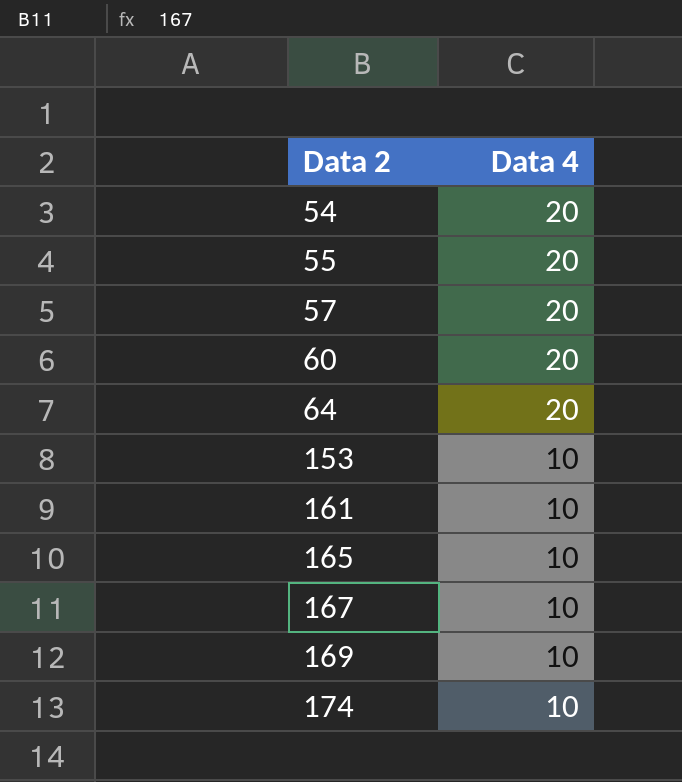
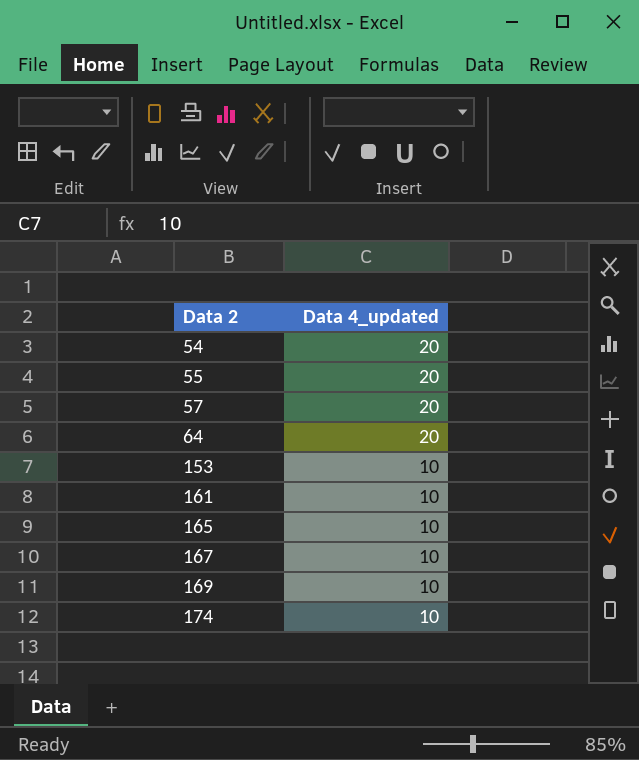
column name: Data 4 -> Data 4_updated
row 60: 20 -> none

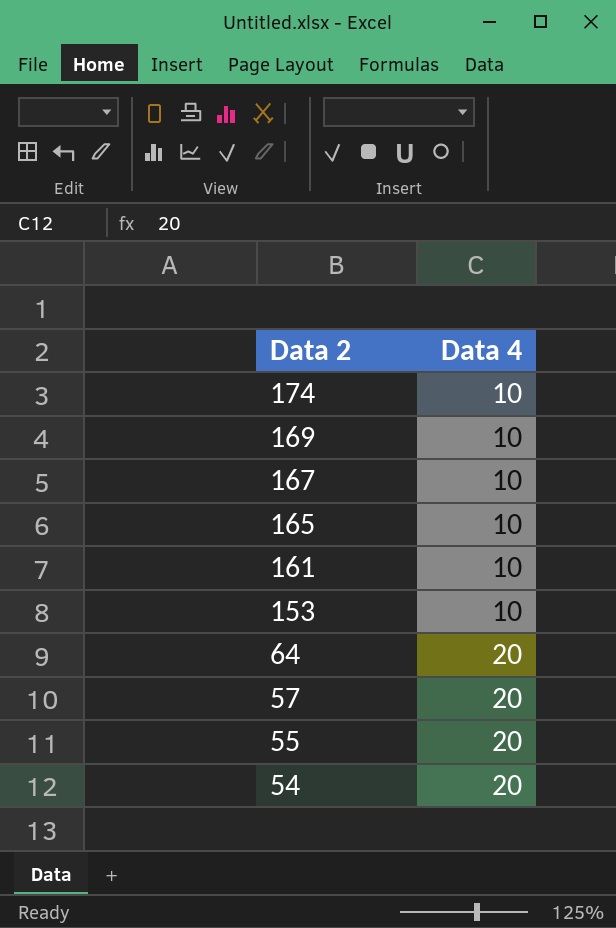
row order: Data 2 ascending -> Data 2 descending
column name: Data 4_updated -> Data 4

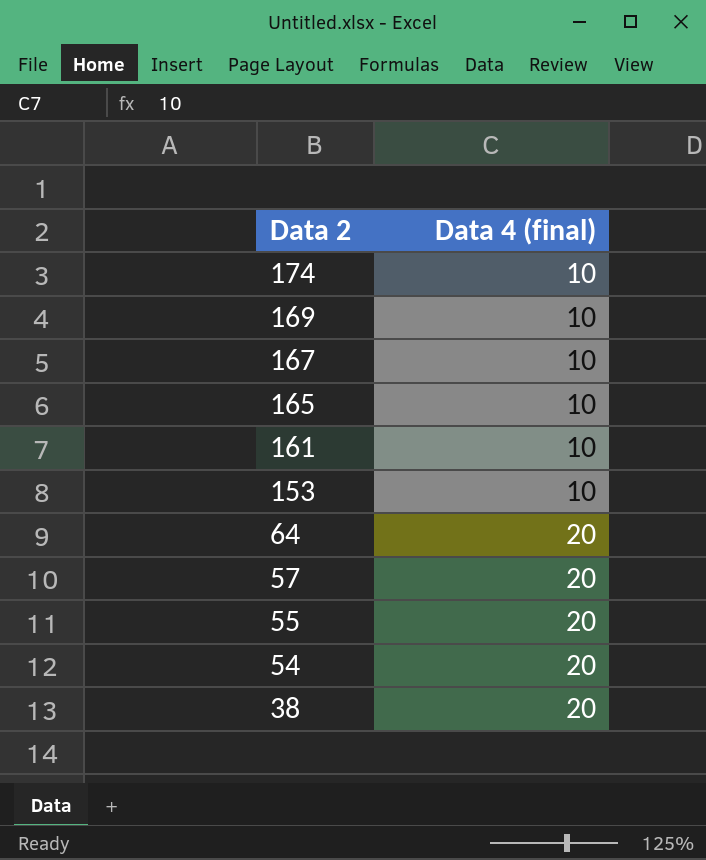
column name: Data 4 -> Data 4 (final)
row 38: none -> 20

